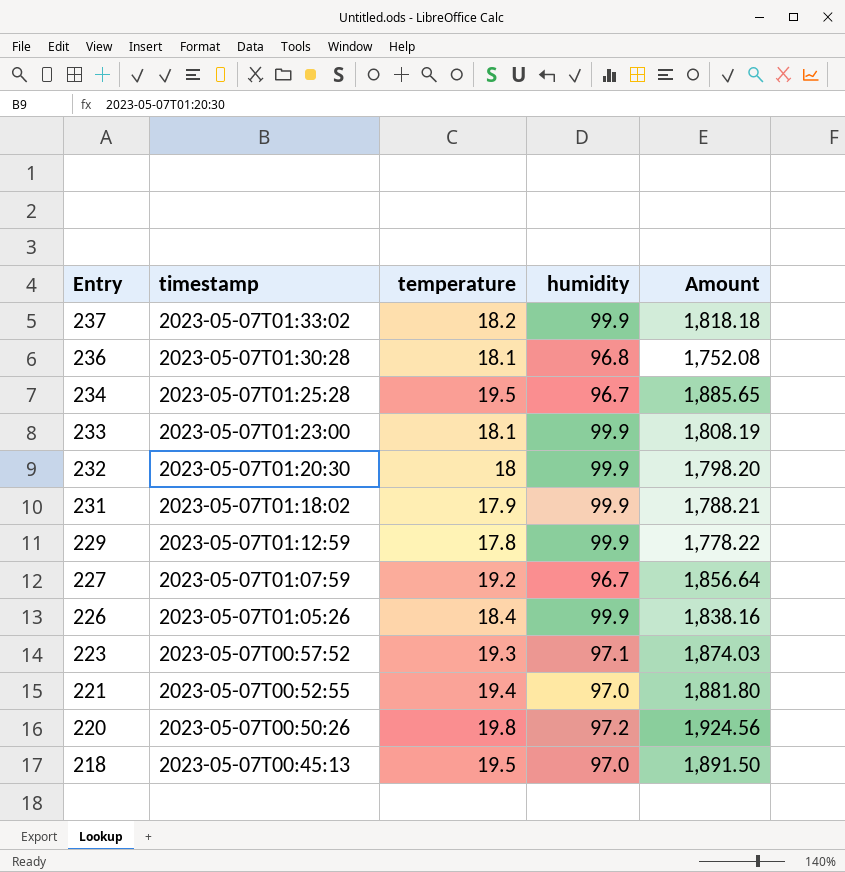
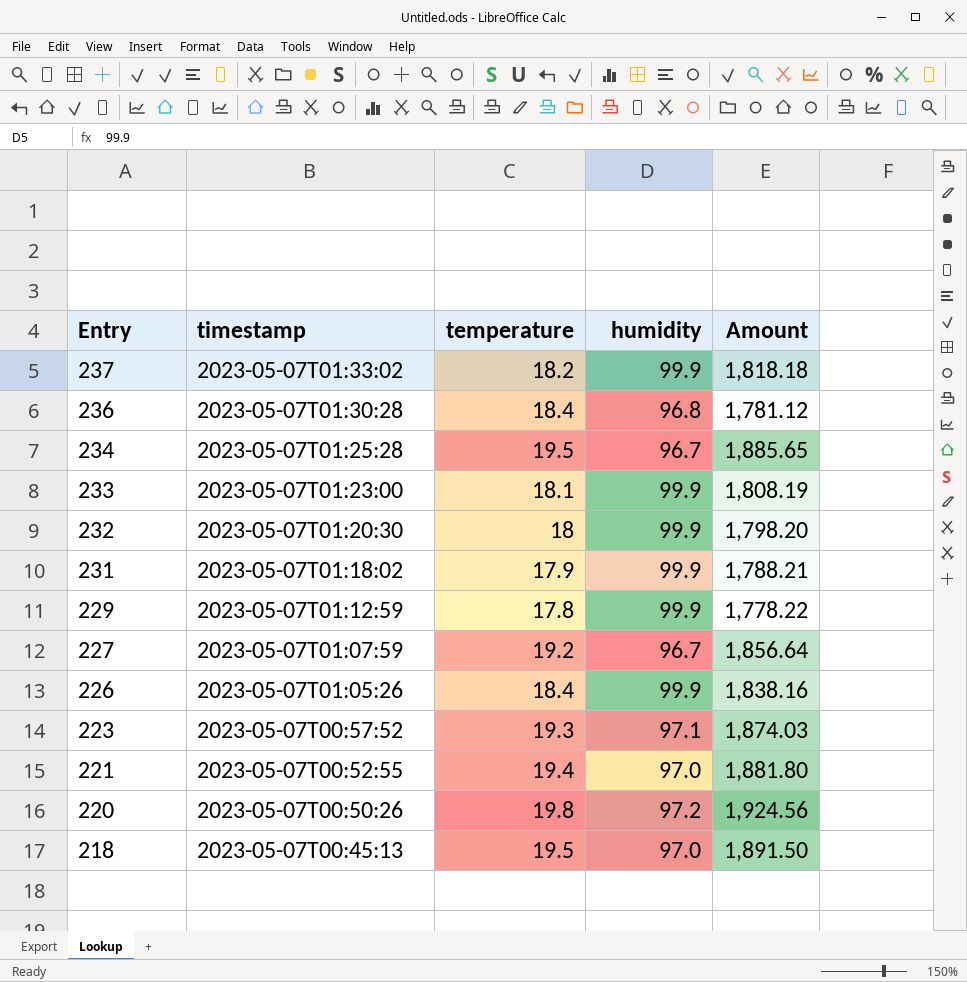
236 | temperature: 18.1 -> 18.4
236 | Amount: 1,752.08 -> 1,781.12

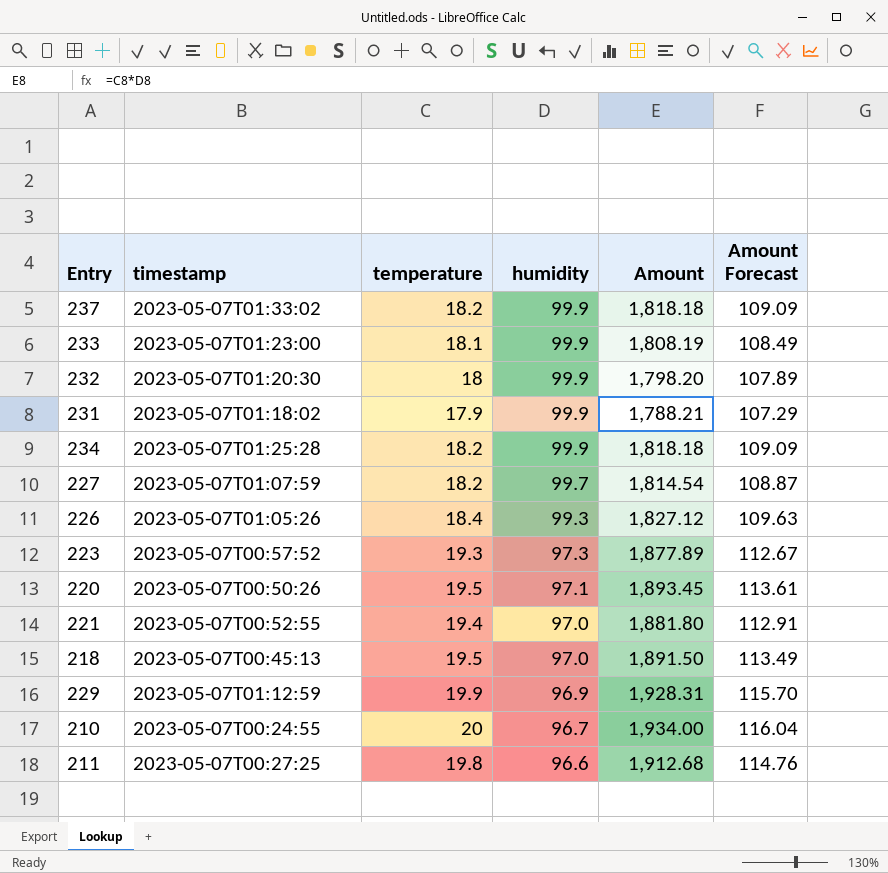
row order: Entry descending -> humidity descending
column Amount Forecast | formula: none -> [Amount] * 0.06
row 236: 2023-05-07T01:30:28 | 18.4 | 96.8 | 1,781.12 -> none
234 | temperature: 19.5 -> 18.2
234 | humidity: 96.7 -> 99.9
234 | Amount: 1,885.65 -> 1,818.18
227 | temperature: 19.2 -> 18.2
227 | humidity: 96.7 -> 99.7
227 | Amount: 1,856.64 -> 1,814.54
226 | humidity: 99.9 -> 99.3
226 | Amount: 1,838.16 -> 1,827.12
223 | humidity: 97.1 -> 97.3
223 | Amount: 1,874.03 -> 1,877.89
220 | temperature: 19.8 -> 19.5
220 | humidity: 97.2 -> 97.1
220 | Amount: 1,924.56 -> 1,893.45
229 | temperature: 17.8 -> 19.9
229 | humidity: 99.9 -> 96.9
229 | Amount: 1,778.22 -> 1,928.31
row 210: none -> 2023-05-07T00:24:55 | 20 | 96.7 | 1,934.00 | 116.04
row 211: none -> 2023-05-07T00:27:25 | 19.8 | 96.6 | 1,912.68 | 114.76

